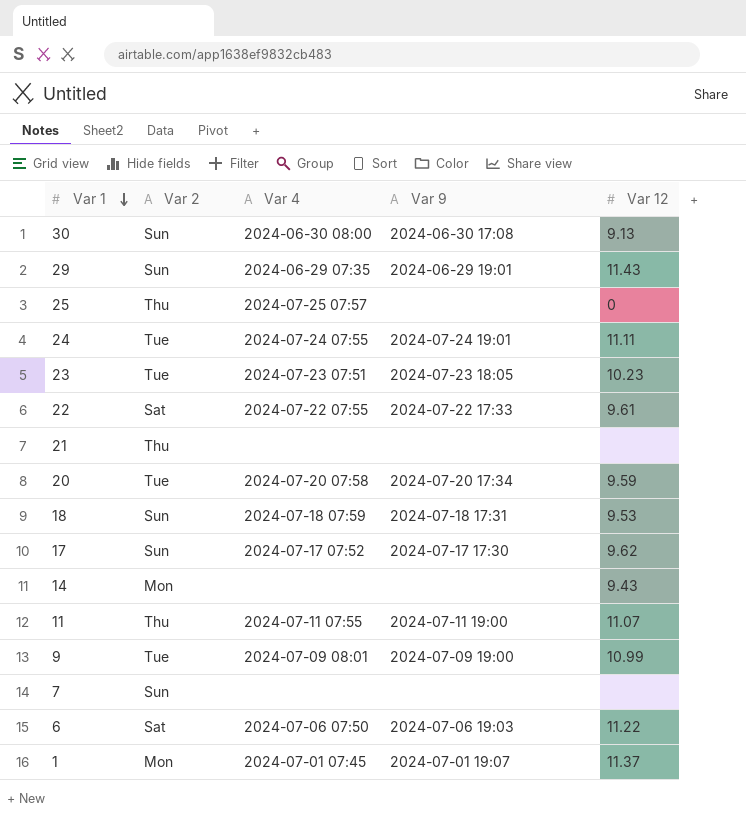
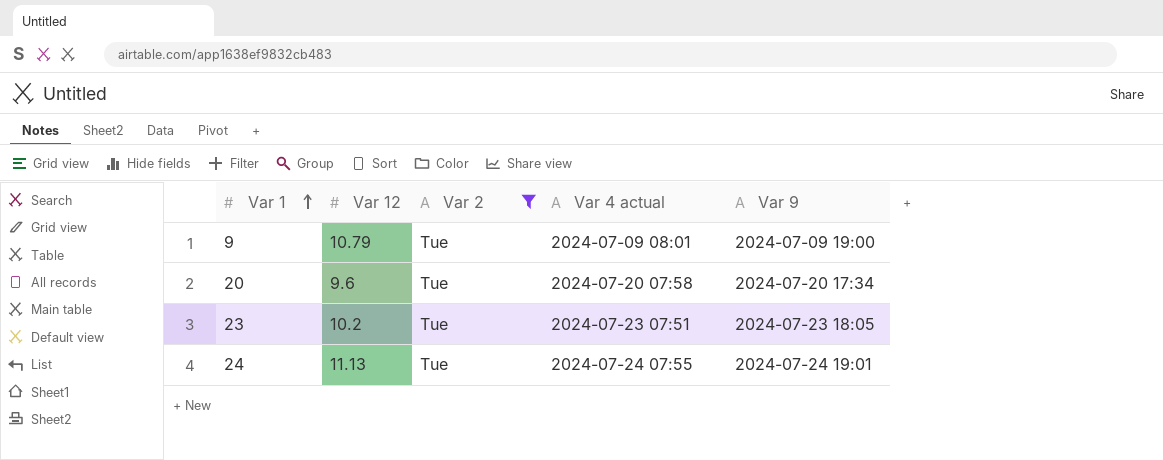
filter: none -> Var 2 = Tue
row order: Var 1 descending -> Var 1 ascending
column Var 12 | position: 5 -> 2
column name: Var 4 -> Var 4 actual
9 | Var 12: 10.99 -> 10.79
20 | Var 12: 9.59 -> 9.6
23 | Var 12: 10.23 -> 10.2
24 | Var 12: 11.11 -> 11.13

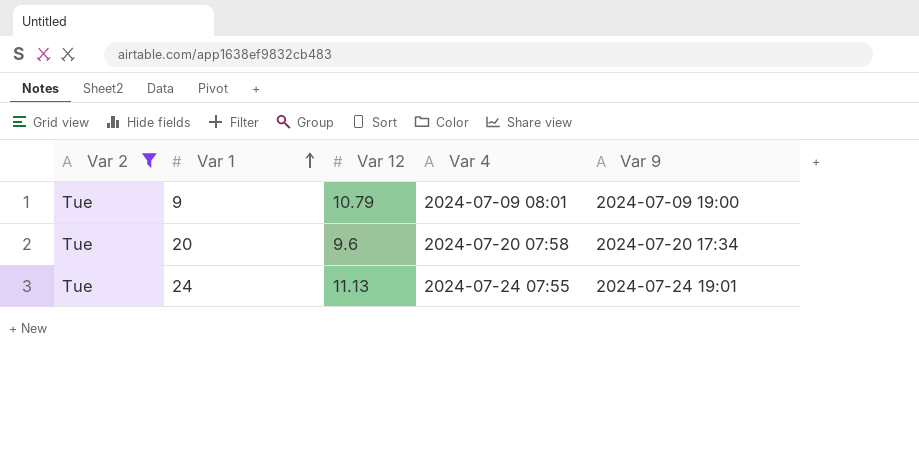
column Var 2 | position: 3 -> 1
column name: Var 4 actual -> Var 4
row 23: 10.2 | Tue | 2024-07-23 07:51 | 2024-07-23 18:05 -> none

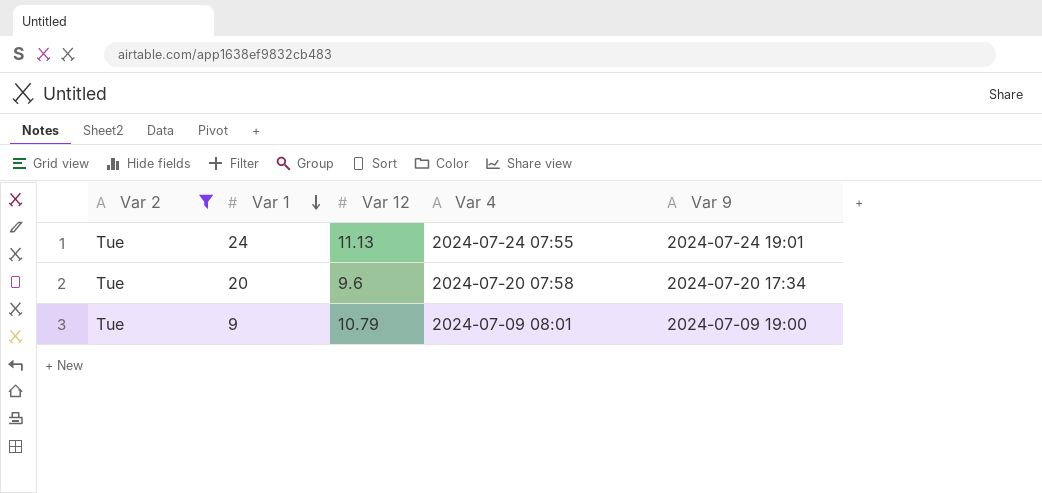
row order: Var 1 ascending -> Var 1 descending

